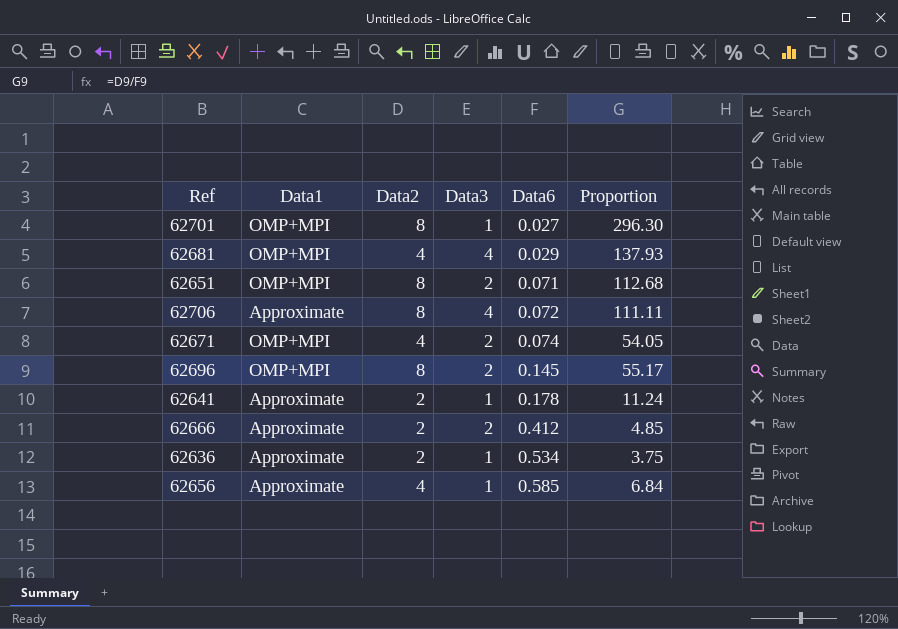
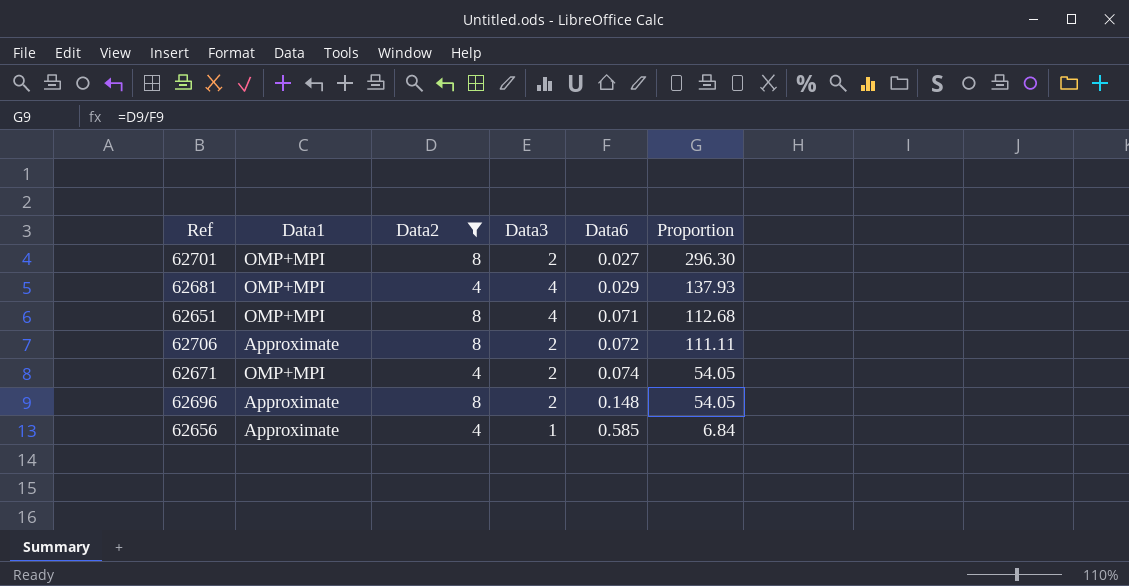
filter: none -> Data2 != 2
62701 | Data3: 1 -> 2
62651 | Data3: 2 -> 4
62706 | Data3: 4 -> 2
62696 | Data1: OMP+MPI -> Approximate
62696 | Data6: 0.145 -> 0.148
62696 | Proportion: 55.17 -> 54.05

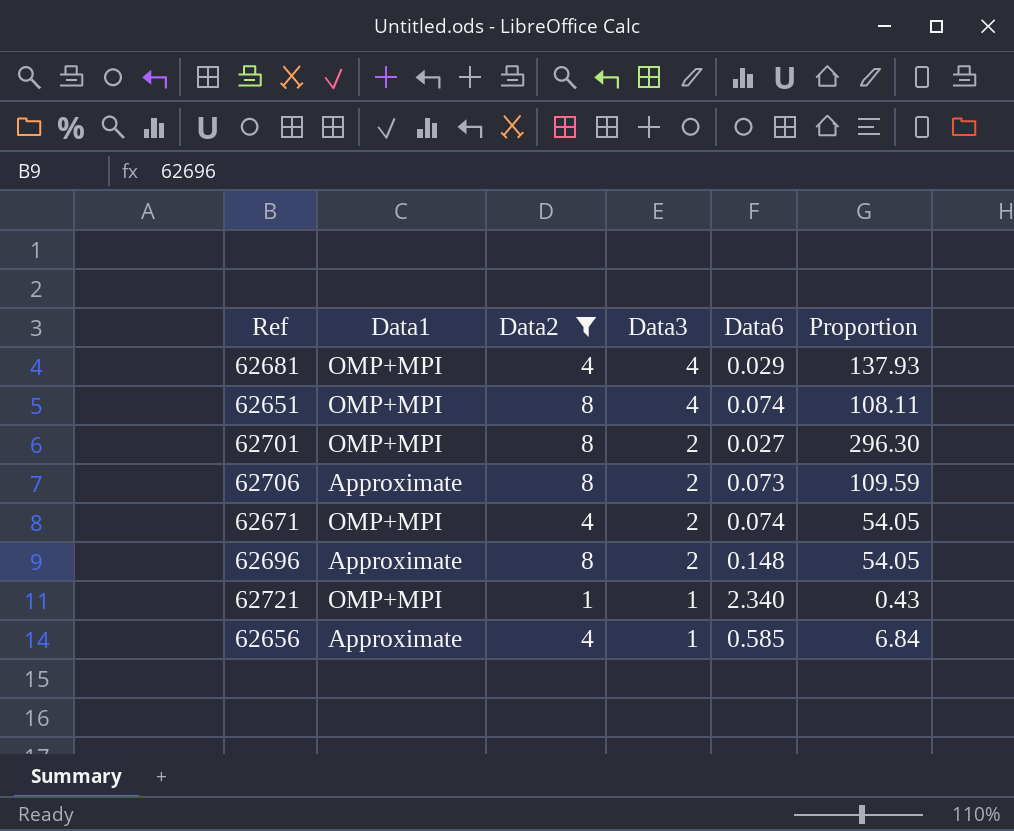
row order: Data6 ascending -> Data3 descending
62651 | Data6: 0.071 -> 0.074
62651 | Proportion: 112.68 -> 108.11
62706 | Data6: 0.072 -> 0.073
62706 | Proportion: 111.11 -> 109.59
row 62721: none -> OMP+MPI | 1 | 1 | 2.340 | 0.43

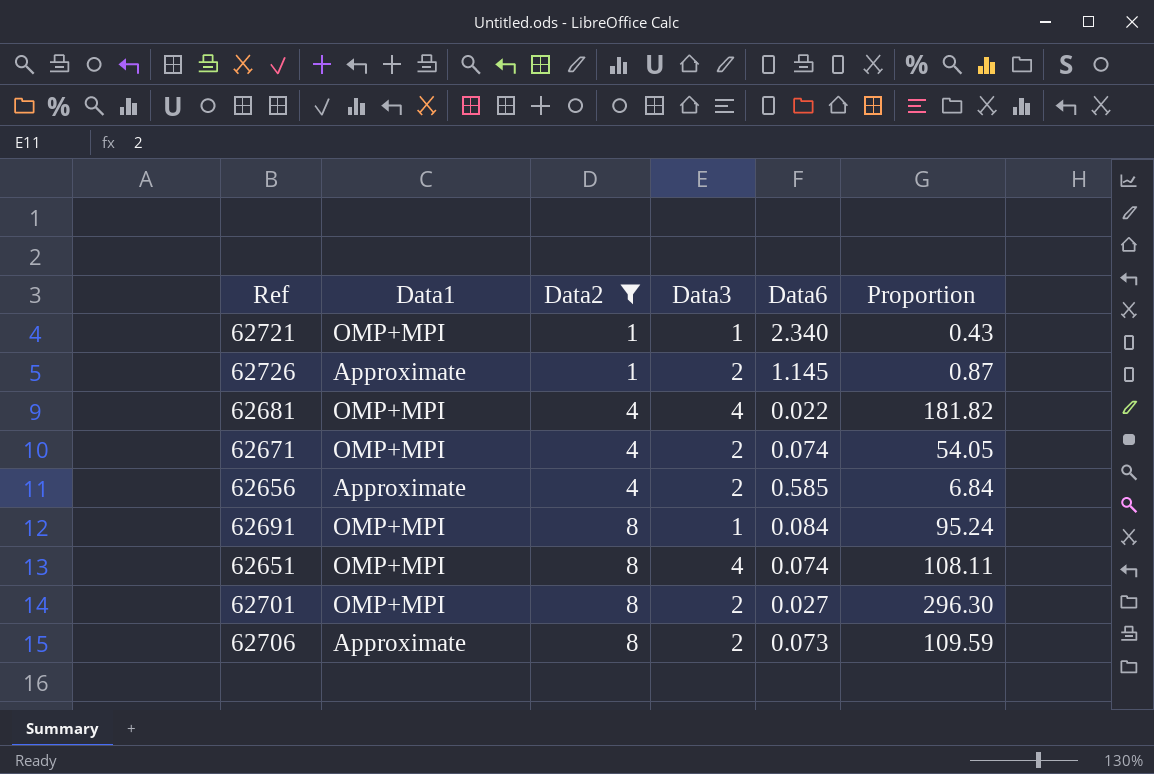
row order: Data3 descending -> Data2 ascending
row 62696: Approximate | 8 | 2 | 0.148 | 54.05 -> none
row 62726: none -> Approximate | 1 | 2 | 1.145 | 0.87
62681 | Data6: 0.029 -> 0.022
62681 | Proportion: 137.93 -> 181.82
62656 | Data3: 1 -> 2
row 62691: none -> OMP+MPI | 8 | 1 | 0.084 | 95.24

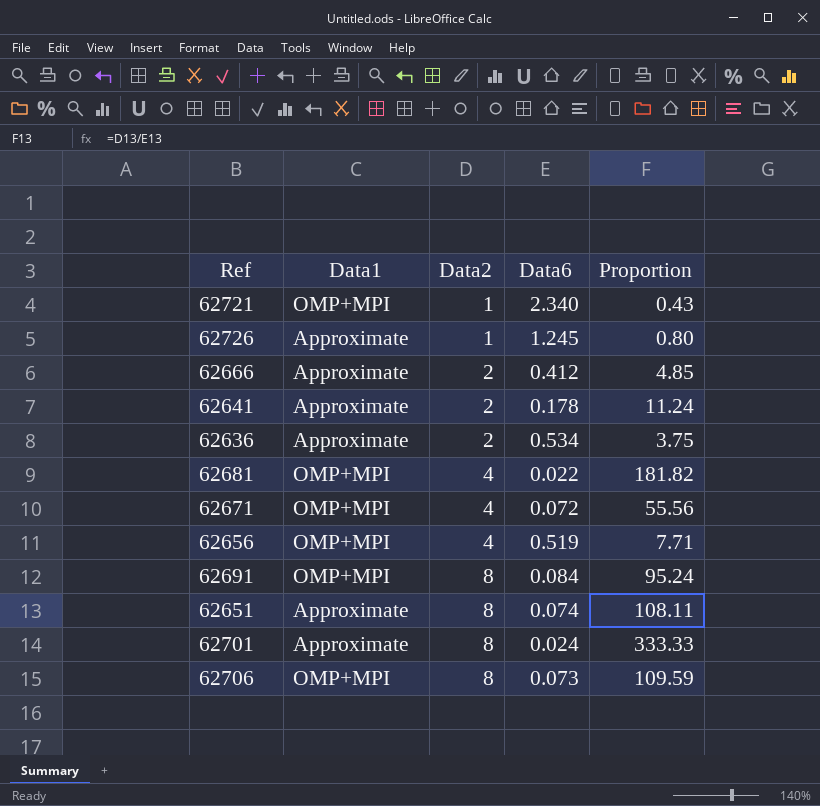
filter: Data2 != 2 -> none
column Data3 | position: 4 -> none
62726 | Data6: 1.145 -> 1.245
62726 | Proportion: 0.87 -> 0.80
62671 | Data6: 0.074 -> 0.072
62671 | Proportion: 54.05 -> 55.56
62656 | Data1: Approximate -> OMP+MPI
62656 | Data6: 0.585 -> 0.519
62656 | Proportion: 6.84 -> 7.71
62651 | Data1: OMP+MPI -> Approximate
62701 | Data1: OMP+MPI -> Approximate
62701 | Data6: 0.027 -> 0.024
62701 | Proportion: 296.30 -> 333.33
62706 | Data1: Approximate -> OMP+MPI

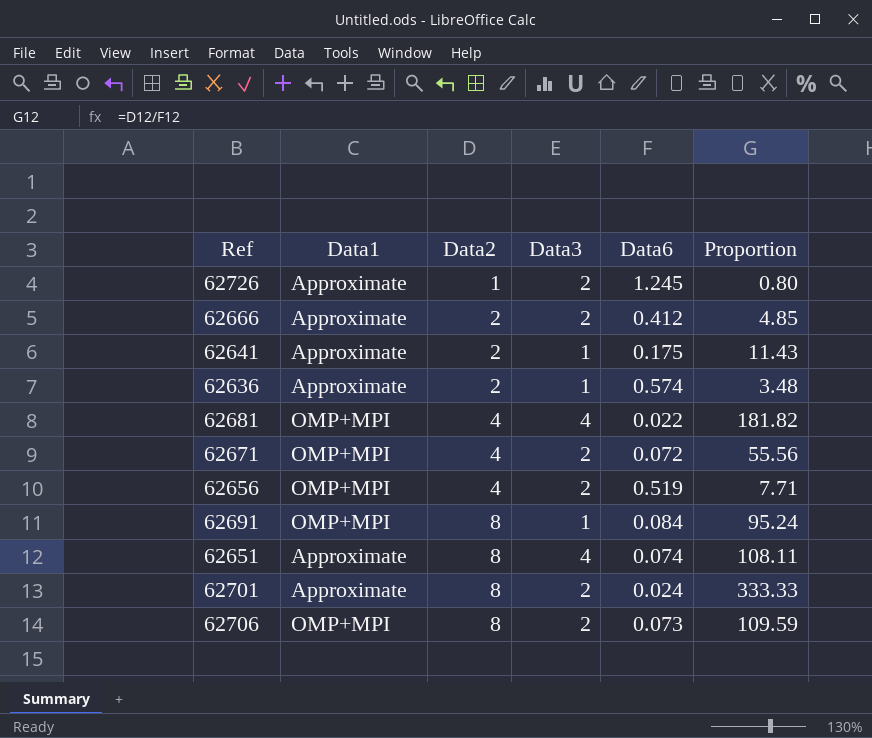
column Data3 | position: none -> 4
row 62721: OMP+MPI | 1 | 2.340 | 0.43 -> none
62641 | Data6: 0.178 -> 0.175
62641 | Proportion: 11.24 -> 11.43
62636 | Data6: 0.534 -> 0.574
62636 | Proportion: 3.75 -> 3.48

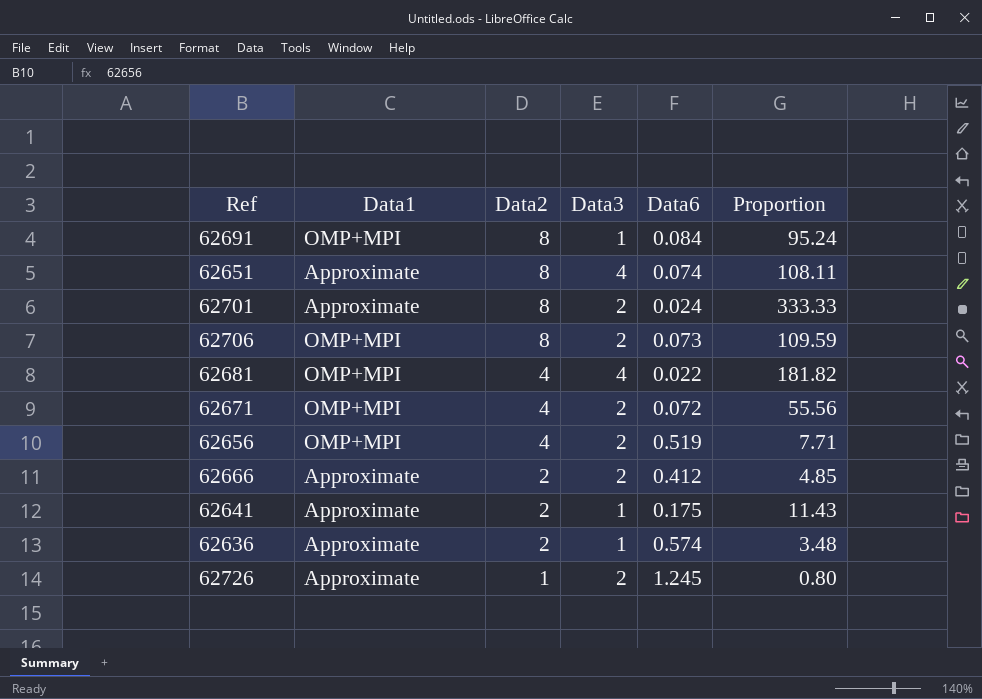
row order: Data2 ascending -> Data2 descending

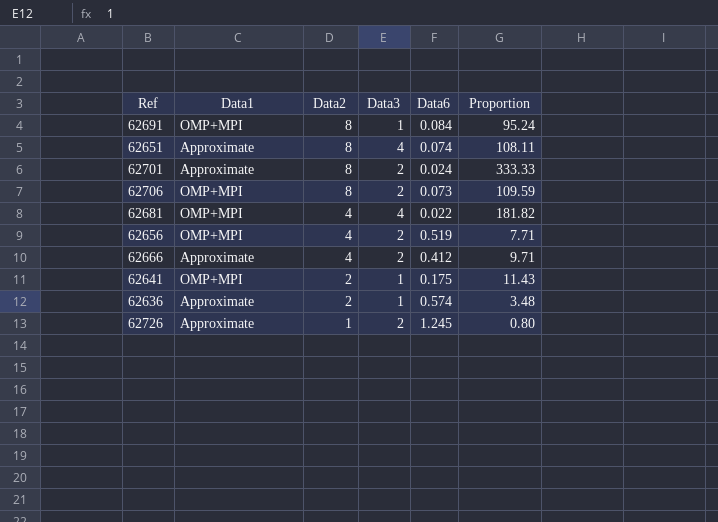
row 62671: OMP+MPI | 4 | 2 | 0.072 | 55.56 -> none
62666 | Data2: 2 -> 4
62666 | Proportion: 4.85 -> 9.71
62641 | Data1: Approximate -> OMP+MPI

